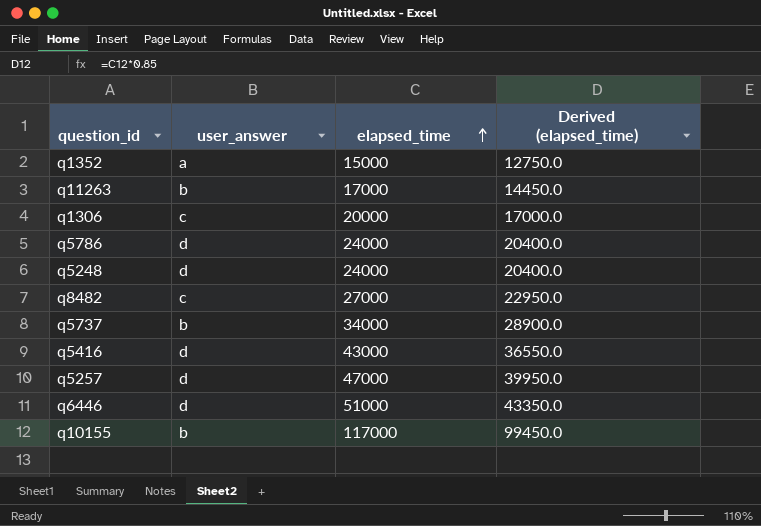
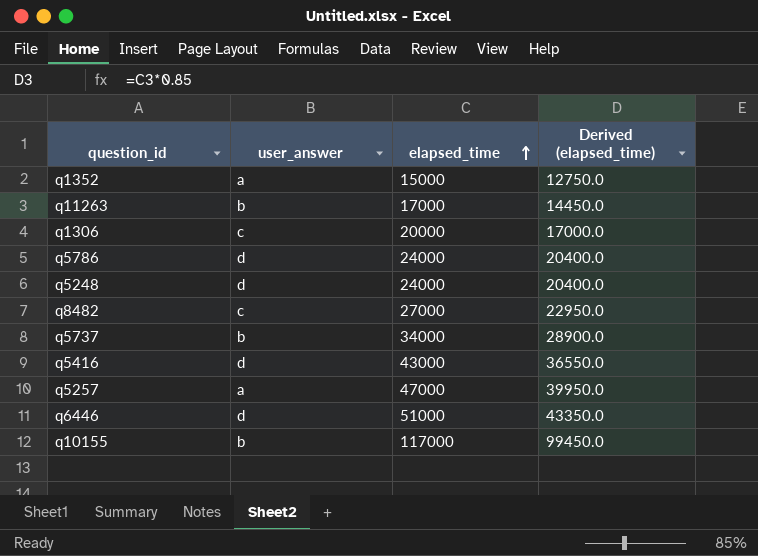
q5257 | user_answer: d -> a

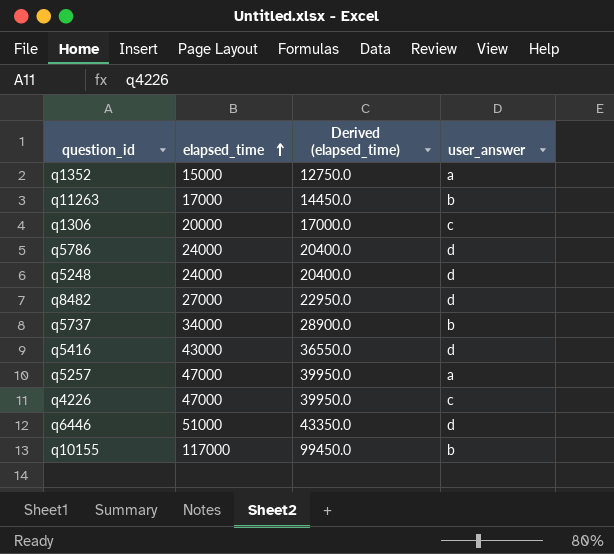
column user_answer | position: 2 -> 4
q8482 | user_answer: c -> d
row q4226: none -> 47000 | 39950.0 | c

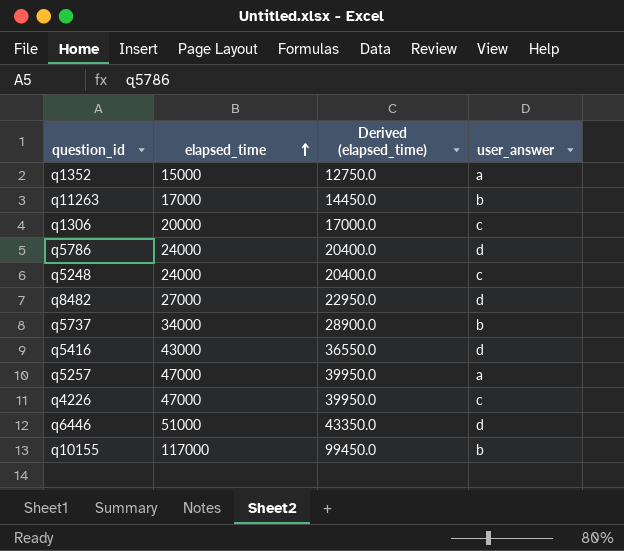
q5248 | user_answer: d -> c

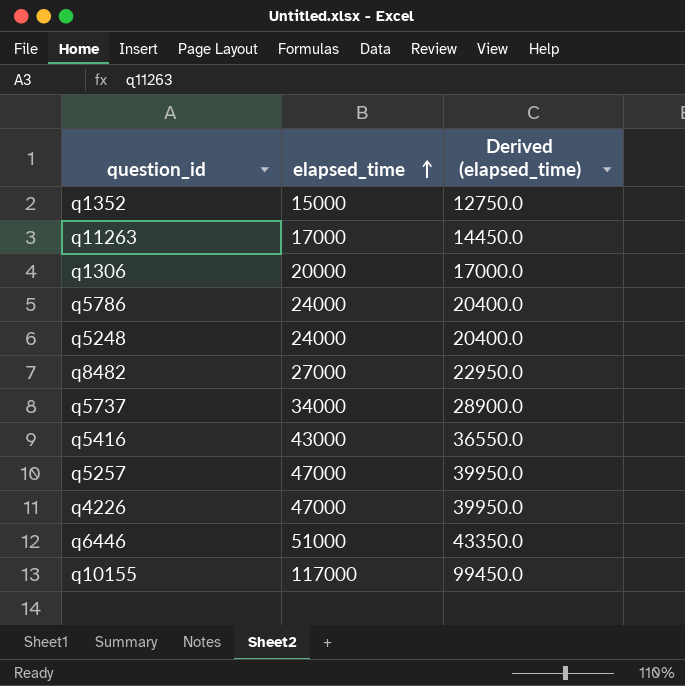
column user_answer | position: 4 -> none

